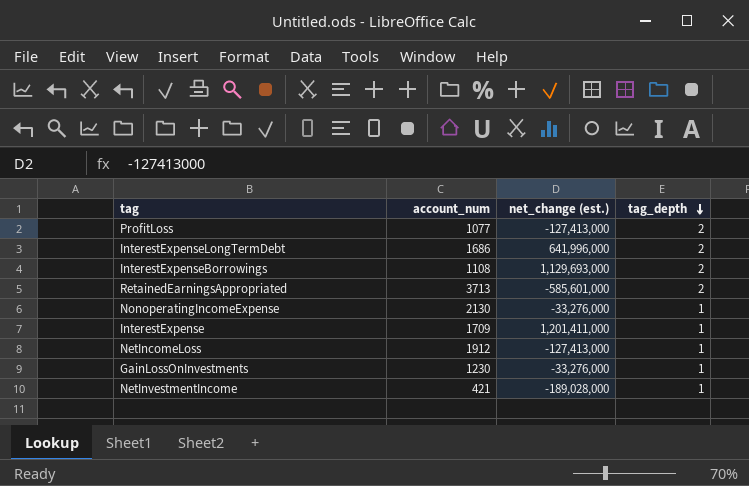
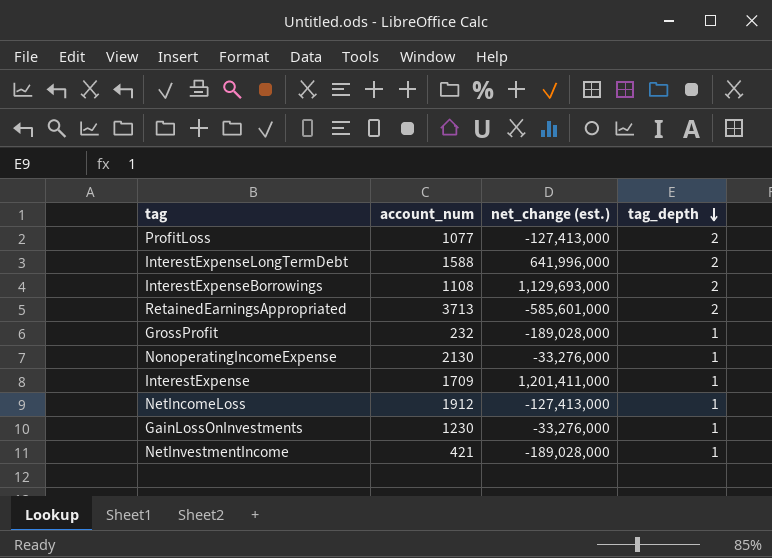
InterestExpenseLongTermDebt | account_num: 1686 -> 1588
row GrossProfit: none -> 232 | -189,028,000 | 1

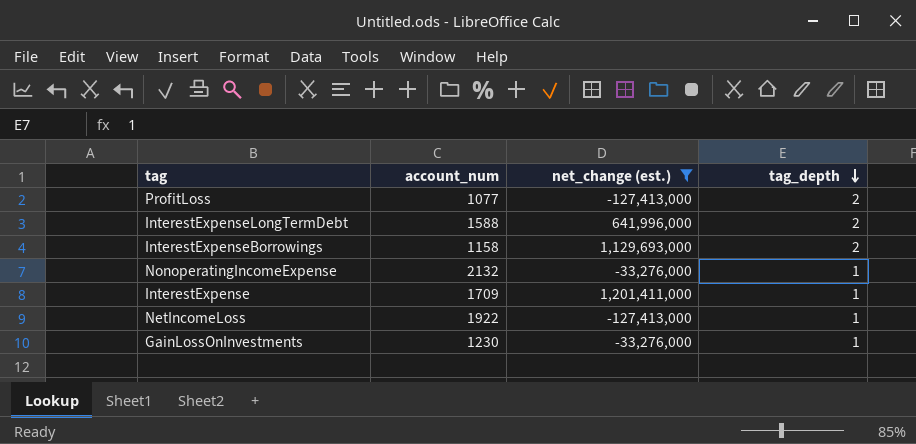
filter: none -> net_change (est.) >= -127,413,000
InterestExpenseBorrowings | account_num: 1108 -> 1158
NonoperatingIncomeExpense | account_num: 2130 -> 2132
NetIncomeLoss | account_num: 1912 -> 1922

